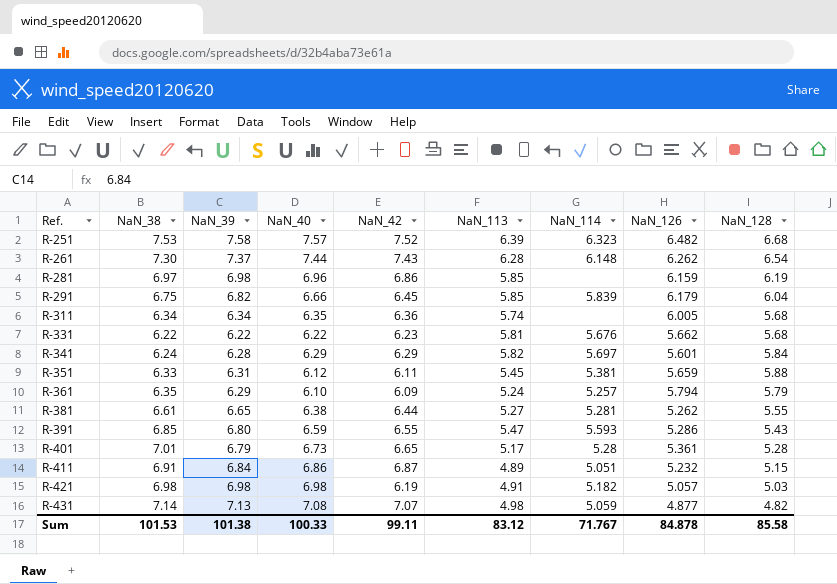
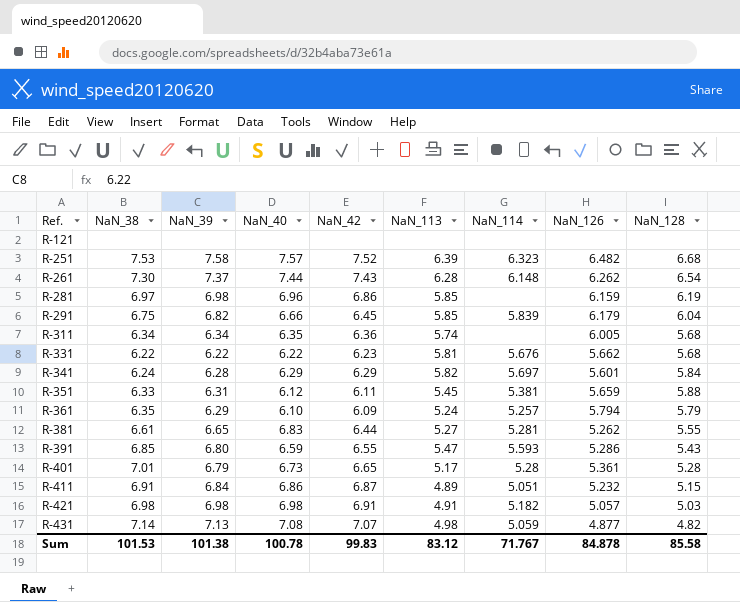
row R-121: none -> none | none | none | none | none | none | none | none
R-381 | NaN_40: 6.38 -> 6.83
R-421 | NaN_42: 6.19 -> 6.91
Sum | NaN_40: 100.33 -> 100.78
Sum | NaN_42: 99.11 -> 99.83

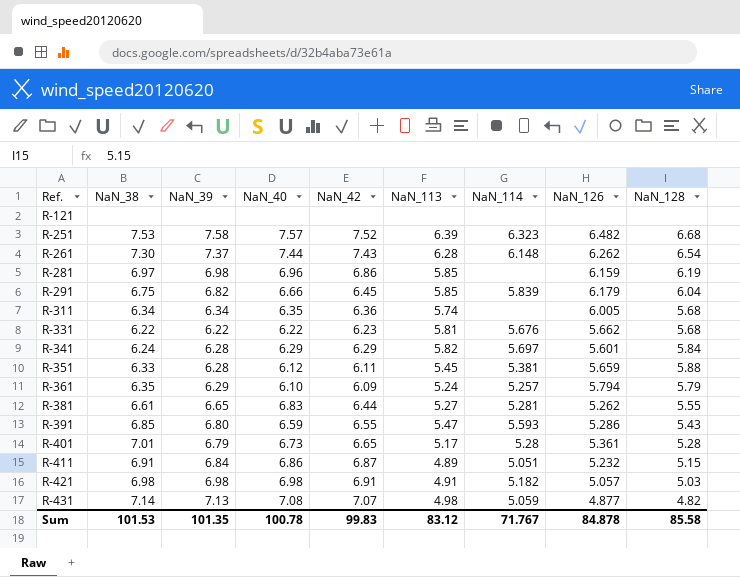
R-351 | NaN_39: 6.31 -> 6.28
Sum | NaN_39: 101.38 -> 101.35

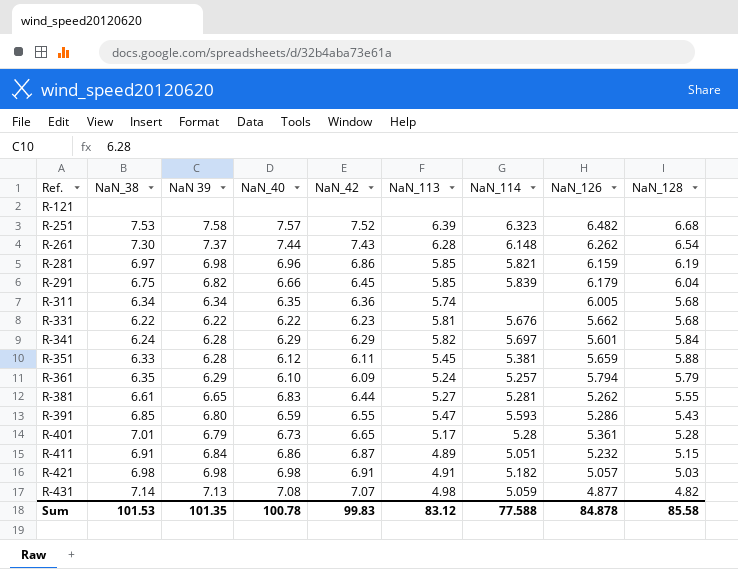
column name: NaN_39 -> NaN 39
R-281 | NaN_114: none -> 5.821
Sum | NaN_114: 71.767 -> 77.588

